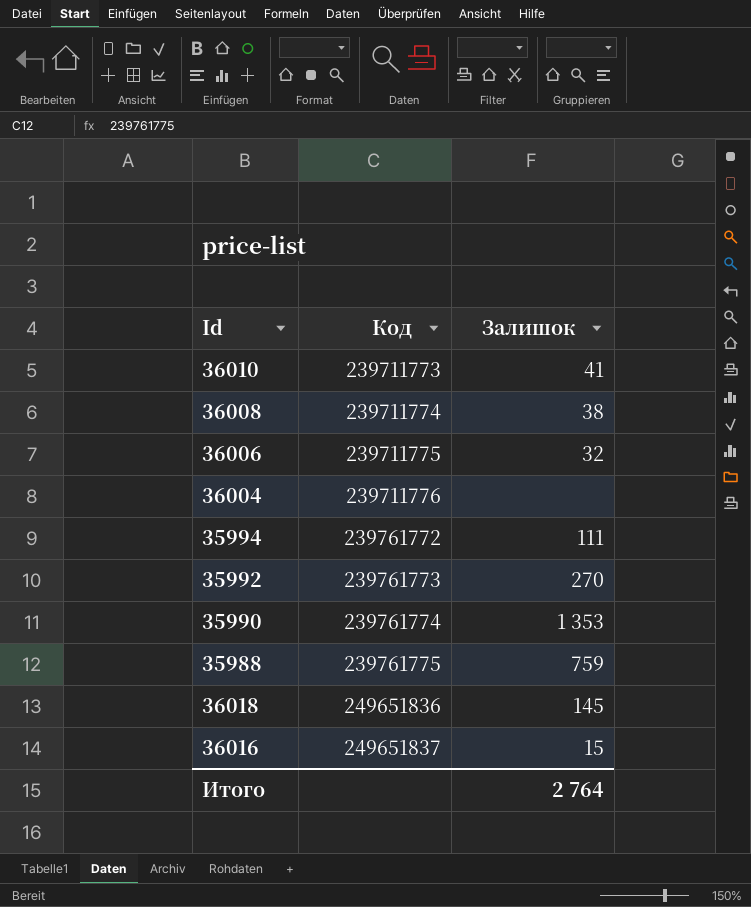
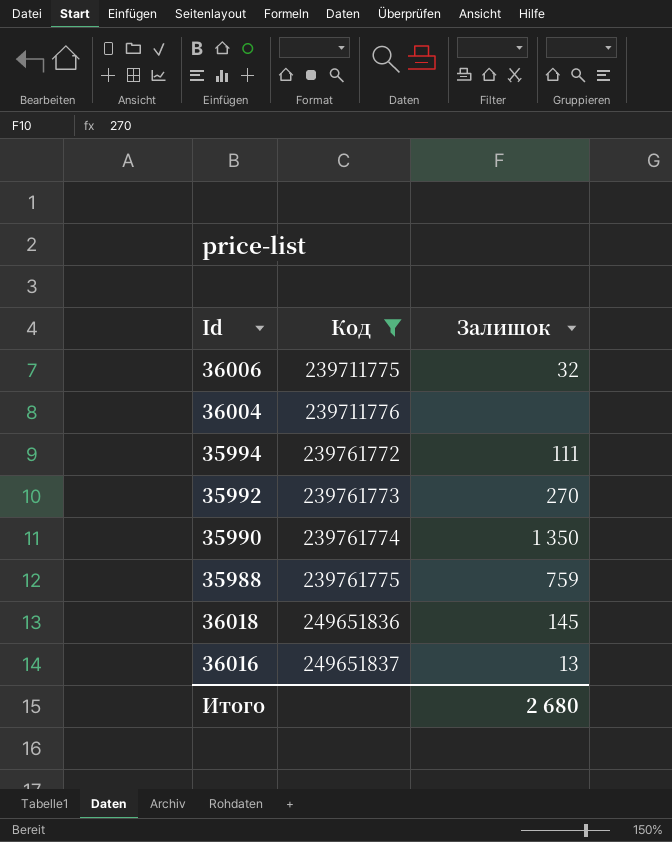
filter: none -> Код >= 239711775
35990 | Залишок: 1 353 -> 1 350
36016 | Залишок: 15 -> 13
Итого | Залишок: 2 764 -> 2 680

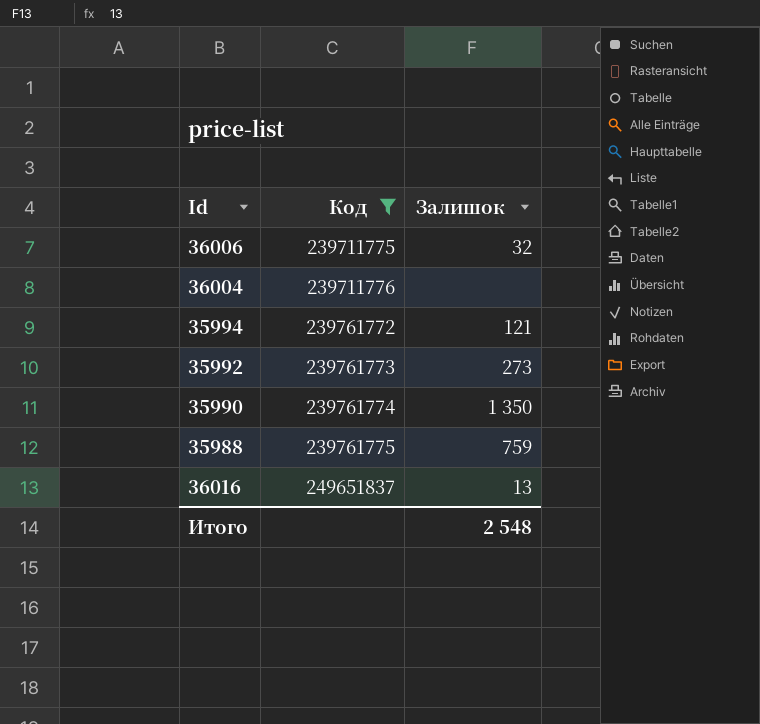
row 36018: 249651836 | 145 -> none
35994 | Залишок: 111 -> 121
35992 | Залишок: 270 -> 273
Итого | Залишок: 2 680 -> 2 548

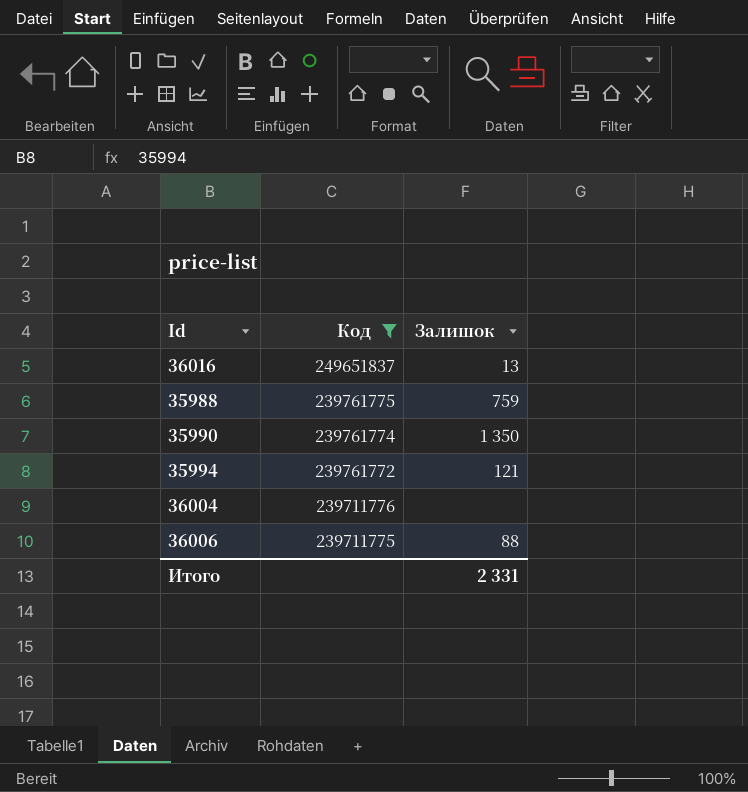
row order: Код ascending -> Код descending
row 35992: 239761773 | 273 -> none
36006 | Залишок: 32 -> 88
Итого | Залишок: 2 548 -> 2 331

